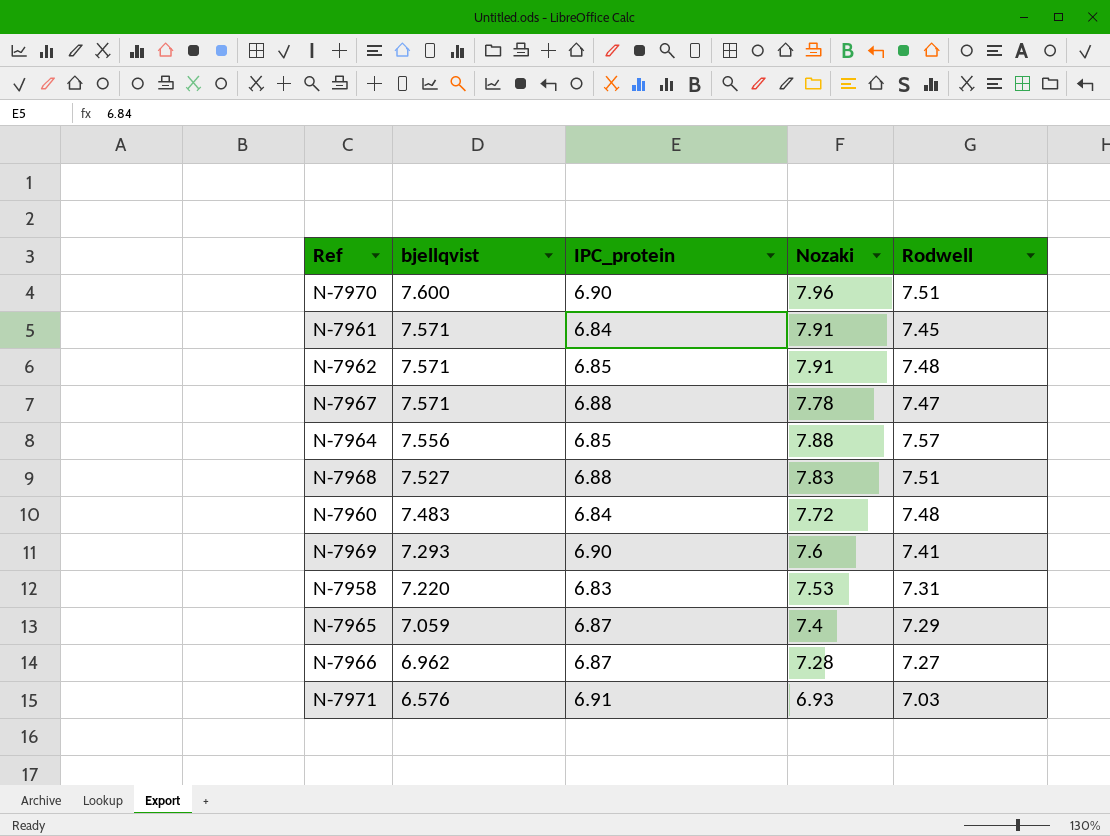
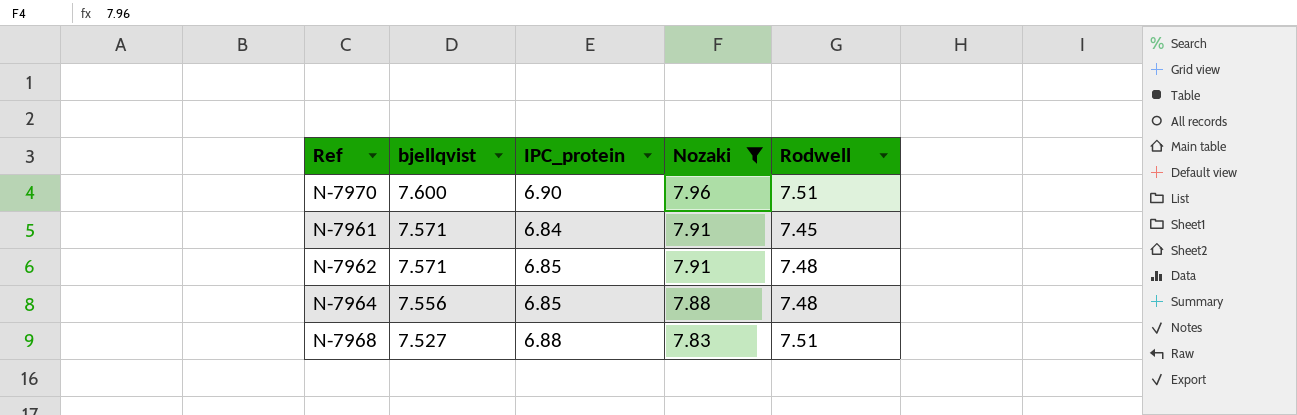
filter: none -> Nozaki >= 7.83
N-7964 | Rodwell: 7.57 -> 7.48

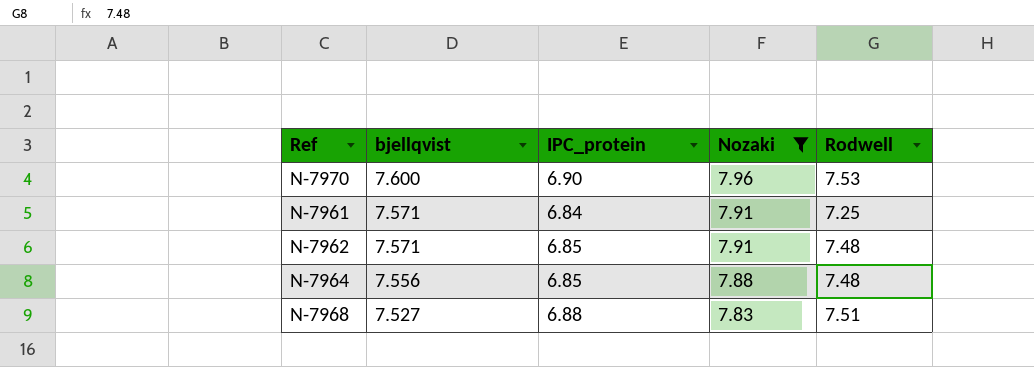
N-7970 | Rodwell: 7.51 -> 7.53
N-7961 | Rodwell: 7.45 -> 7.25

